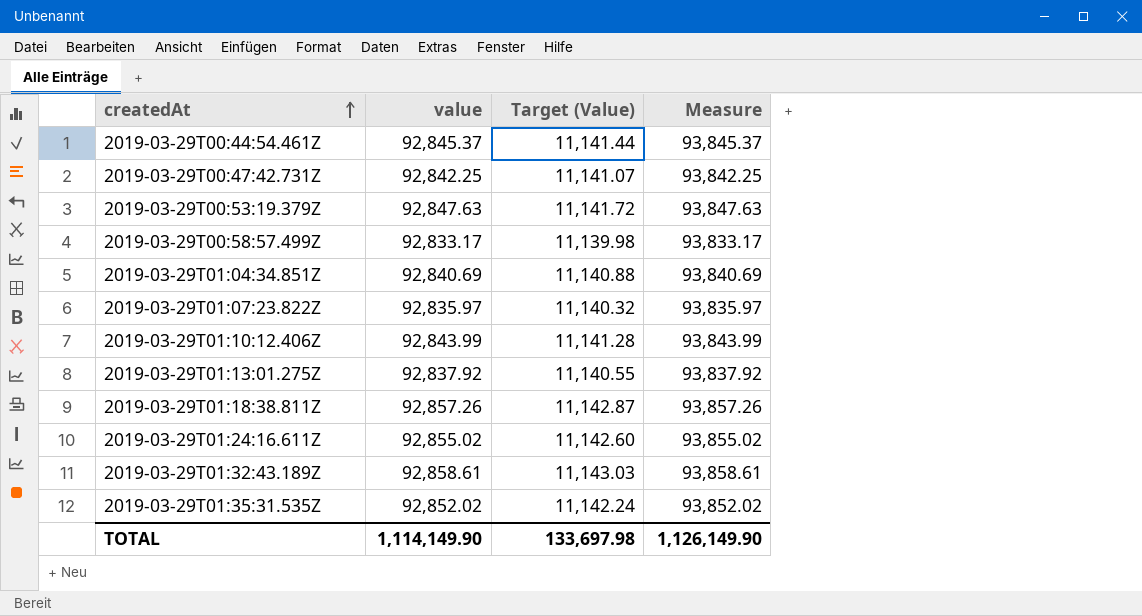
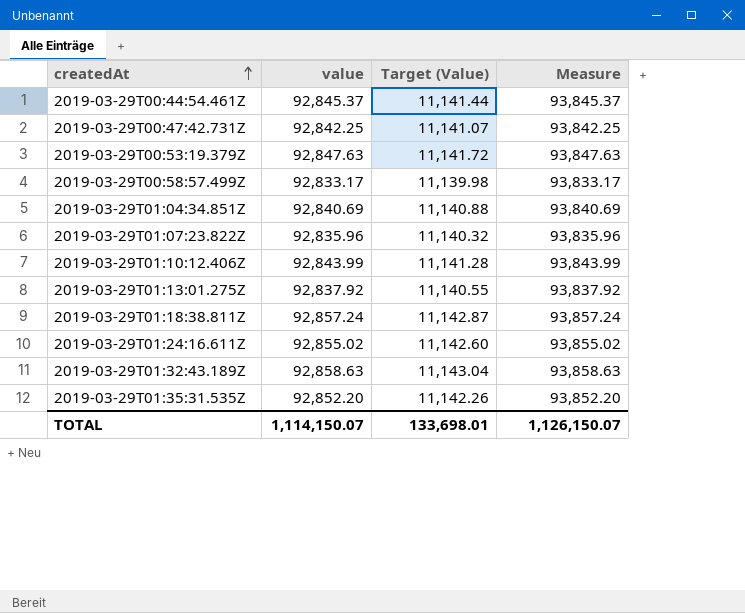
2019-03-29T01:07:23.822Z | value: 92,835.97 -> 92,835.96
2019-03-29T01:07:23.822Z | Measure: 93,835.97 -> 93,835.96
2019-03-29T01:18:38.811Z | value: 92,857.26 -> 92,857.24
2019-03-29T01:18:38.811Z | Measure: 93,857.26 -> 93,857.24
2019-03-29T01:32:43.189Z | value: 92,858.61 -> 92,858.63
2019-03-29T01:32:43.189Z | Target (Value): 11,143.03 -> 11,143.04
2019-03-29T01:32:43.189Z | Measure: 93,858.61 -> 93,858.63
2019-03-29T01:35:31.535Z | value: 92,852.02 -> 92,852.20
2019-03-29T01:35:31.535Z | Target (Value): 11,142.24 -> 11,142.26
2019-03-29T01:35:31.535Z | Measure: 93,852.02 -> 93,852.20
TOTAL | value: 1,114,149.90 -> 1,114,150.07
TOTAL | Target (Value): 133,697.98 -> 133,698.01
TOTAL | Measure: 1,126,149.90 -> 1,126,150.07

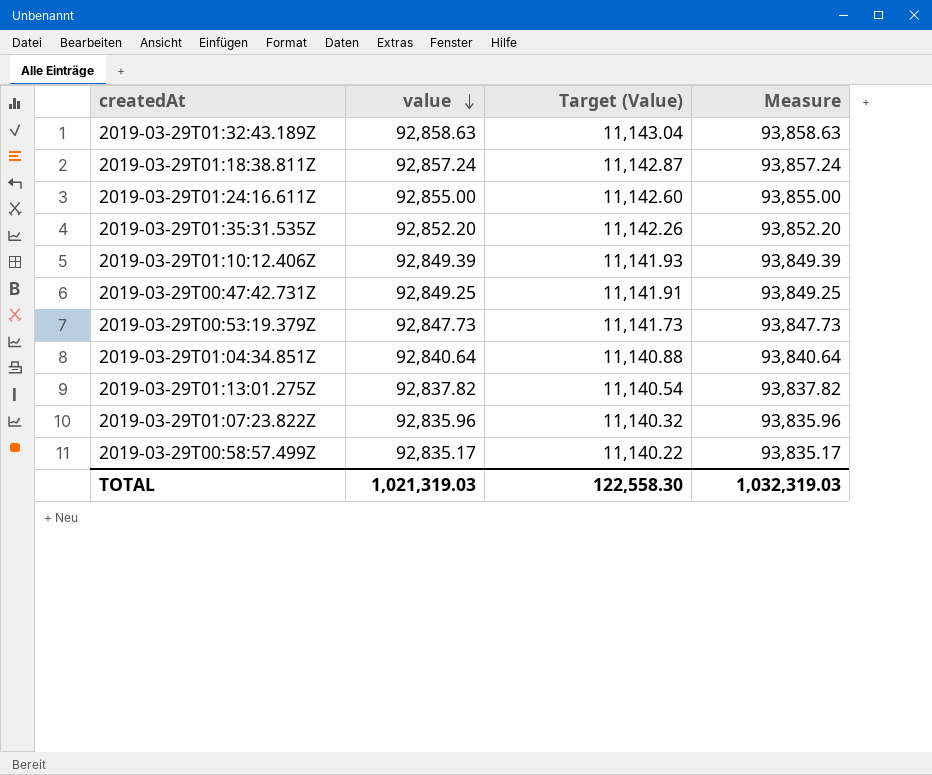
row order: createdAt ascending -> value descending
row 2019-03-29T00:44:54.461Z: 92,845.37 | 11,141.44 | 93,845.37 -> none
2019-03-29T01:24:16.611Z | value: 92,855.02 -> 92,855.00
2019-03-29T01:24:16.611Z | Measure: 93,855.02 -> 93,855.00
2019-03-29T01:10:12.406Z | value: 92,843.99 -> 92,849.39
2019-03-29T01:10:12.406Z | Target (Value): 11,141.28 -> 11,141.93
2019-03-29T01:10:12.406Z | Measure: 93,843.99 -> 93,849.39
2019-03-29T00:47:42.731Z | value: 92,842.25 -> 92,849.25
2019-03-29T00:47:42.731Z | Target (Value): 11,141.07 -> 11,141.91
2019-03-29T00:47:42.731Z | Measure: 93,842.25 -> 93,849.25
2019-03-29T00:53:19.379Z | value: 92,847.63 -> 92,847.73
2019-03-29T00:53:19.379Z | Target (Value): 11,141.72 -> 11,141.73
2019-03-29T00:53:19.379Z | Measure: 93,847.63 -> 93,847.73
2019-03-29T01:04:34.851Z | value: 92,840.69 -> 92,840.64
2019-03-29T01:04:34.851Z | Measure: 93,840.69 -> 93,840.64
2019-03-29T01:13:01.275Z | value: 92,837.92 -> 92,837.82
2019-03-29T01:13:01.275Z | Target (Value): 11,140.55 -> 11,140.54
2019-03-29T01:13:01.275Z | Measure: 93,837.92 -> 93,837.82
2019-03-29T00:58:57.499Z | value: 92,833.17 -> 92,835.17
2019-03-29T00:58:57.499Z | Target (Value): 11,139.98 -> 11,140.22
2019-03-29T00:58:57.499Z | Measure: 93,833.17 -> 93,835.17
TOTAL | value: 1,114,150.07 -> 1,021,319.03
TOTAL | Target (Value): 133,698.01 -> 122,558.30
TOTAL | Measure: 1,126,150.07 -> 1,032,319.03

